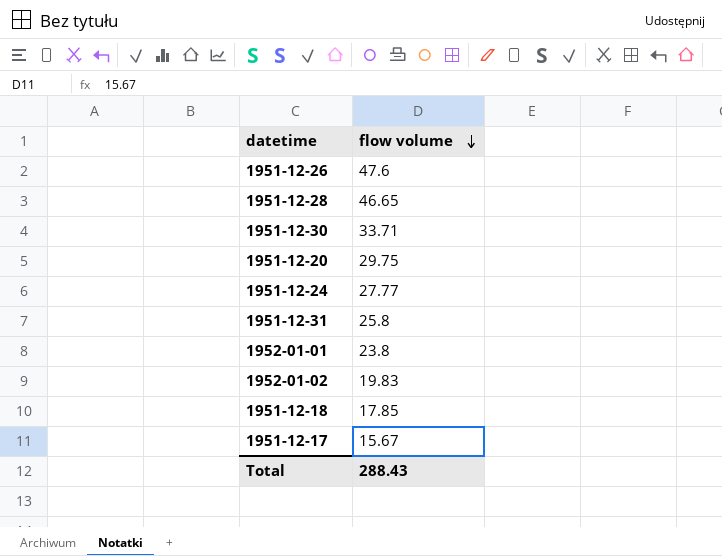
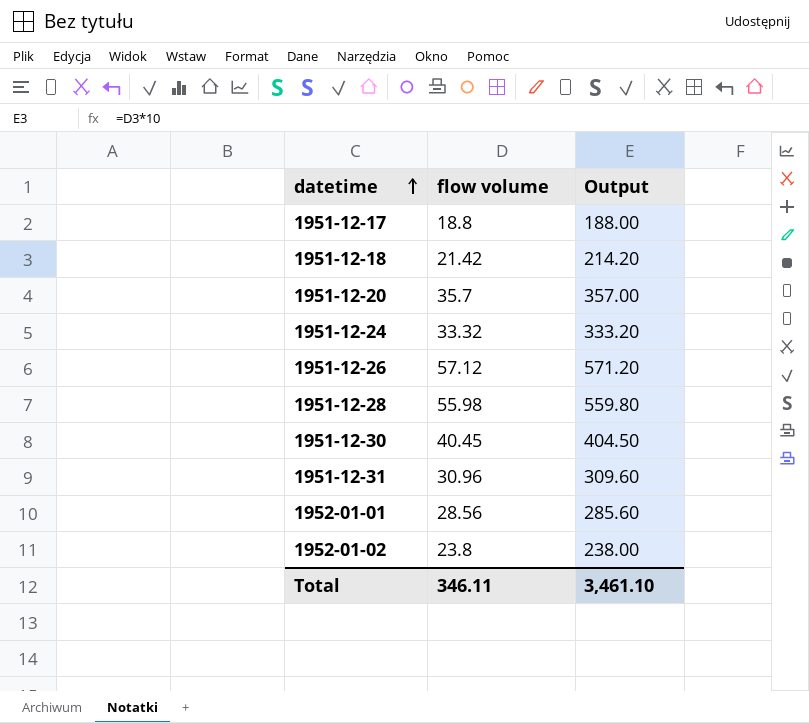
row order: flow volume descending -> datetime ascending
column Output | formula: none -> [flow volume] * 10
1951-12-17 | flow volume: 15.67 -> 18.8
1951-12-18 | flow volume: 17.85 -> 21.42
1951-12-20 | flow volume: 29.75 -> 35.7
1951-12-24 | flow volume: 27.77 -> 33.32
1951-12-26 | flow volume: 47.6 -> 57.12
1951-12-28 | flow volume: 46.65 -> 55.98
1951-12-30 | flow volume: 33.71 -> 40.45
1951-12-31 | flow volume: 25.8 -> 30.96
1952-01-01 | flow volume: 23.8 -> 28.56
1952-01-02 | flow volume: 19.83 -> 23.8
Total | flow volume: 288.43 -> 346.11

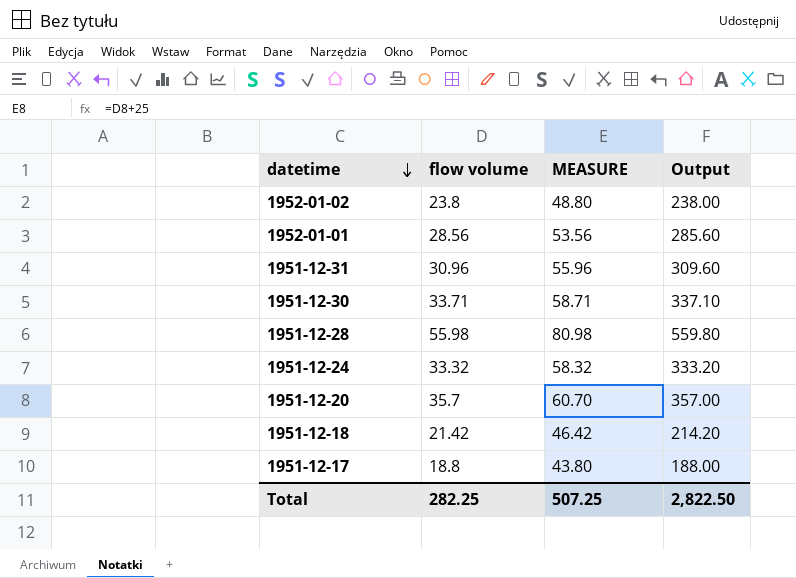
row order: datetime ascending -> datetime descending
column MEASURE | formula: none -> [flow volume] + 25
row 1951-12-26: 57.12 | 571.20 -> none
1951-12-30 | flow volume: 40.45 -> 33.71
1951-12-30 | Output: 404.50 -> 337.10
Total | flow volume: 346.11 -> 282.25
Total | Output: 3,461.10 -> 2,822.50

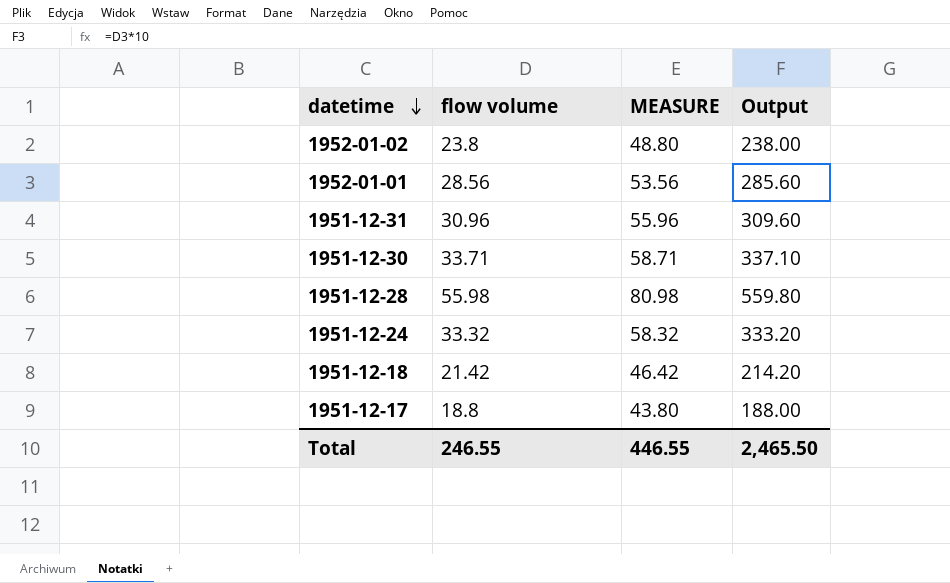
row 1951-12-20: 35.7 | 60.70 | 357.00 -> none
Total | flow volume: 282.25 -> 246.55
Total | MEASURE: 507.25 -> 446.55
Total | Output: 2,822.50 -> 2,465.50

